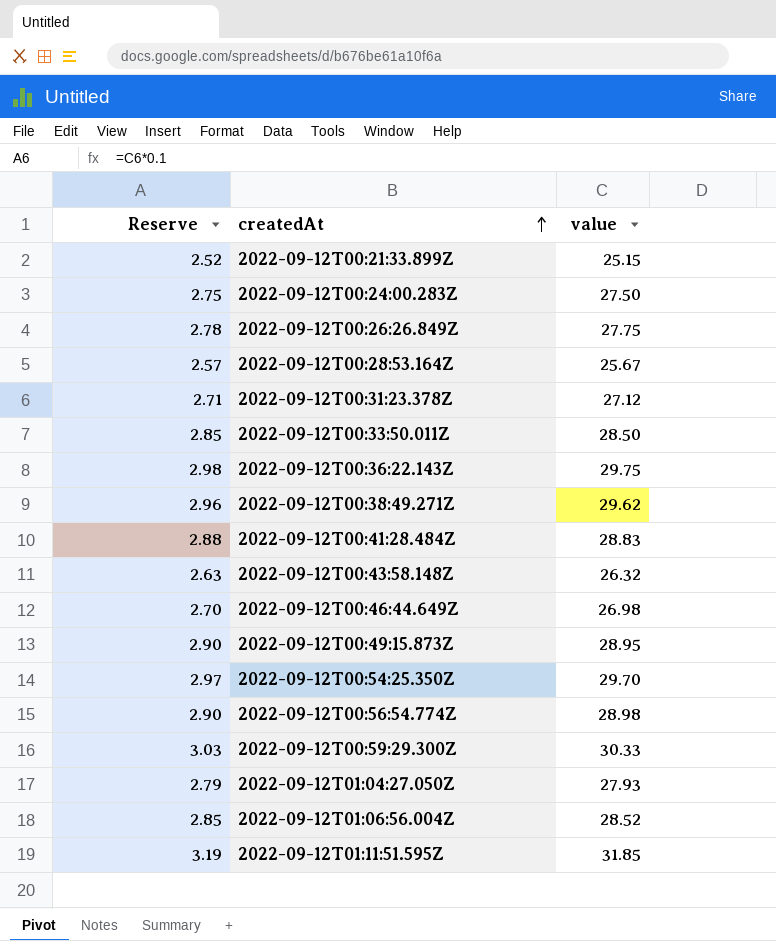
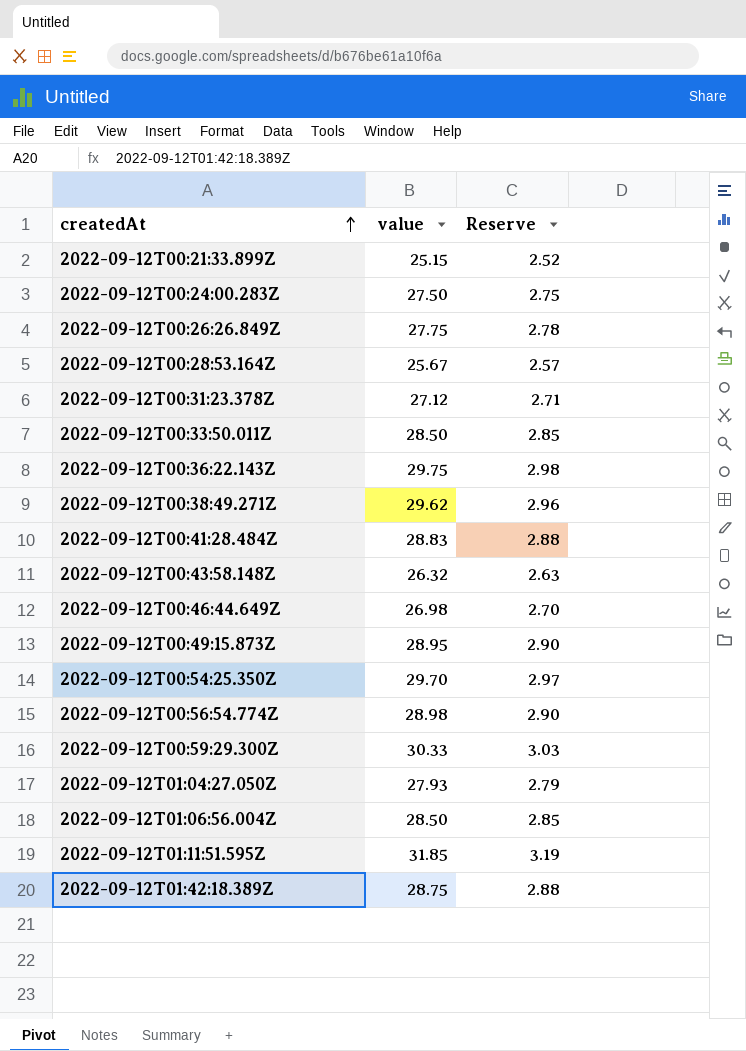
column Reserve | position: 1 -> 3
2022-09-12T01:06:56.004Z | value: 28.52 -> 28.50
row 2022-09-12T01:42:18.389Z: none -> 28.75 | 2.88

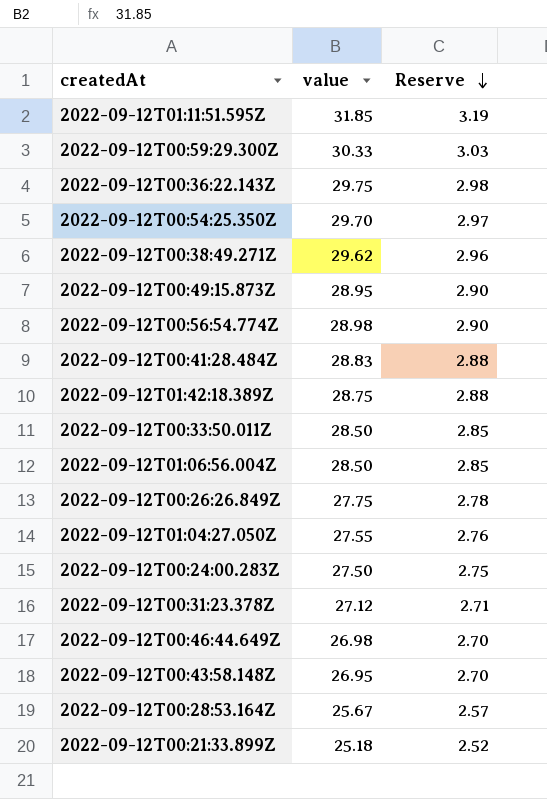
row order: createdAt ascending -> Reserve descending
2022-09-12T01:04:27.050Z | value: 27.93 -> 27.55
2022-09-12T01:04:27.050Z | Reserve: 2.79 -> 2.76
2022-09-12T00:43:58.148Z | value: 26.32 -> 26.95
2022-09-12T00:43:58.148Z | Reserve: 2.63 -> 2.70
2022-09-12T00:21:33.899Z | value: 25.15 -> 25.18

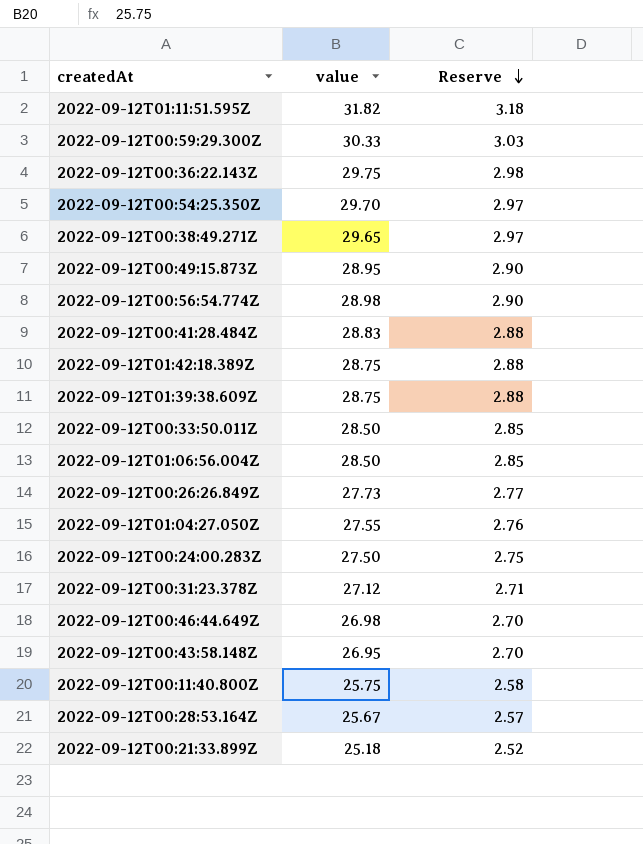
2022-09-12T01:11:51.595Z | value: 31.85 -> 31.82
2022-09-12T01:11:51.595Z | Reserve: 3.19 -> 3.18
2022-09-12T00:38:49.271Z | value: 29.62 -> 29.65
2022-09-12T00:38:49.271Z | Reserve: 2.96 -> 2.97
row 2022-09-12T01:39:38.609Z: none -> 28.75 | 2.88
2022-09-12T00:26:26.849Z | value: 27.75 -> 27.73
2022-09-12T00:26:26.849Z | Reserve: 2.78 -> 2.77
row 2022-09-12T00:11:40.800Z: none -> 25.75 | 2.58

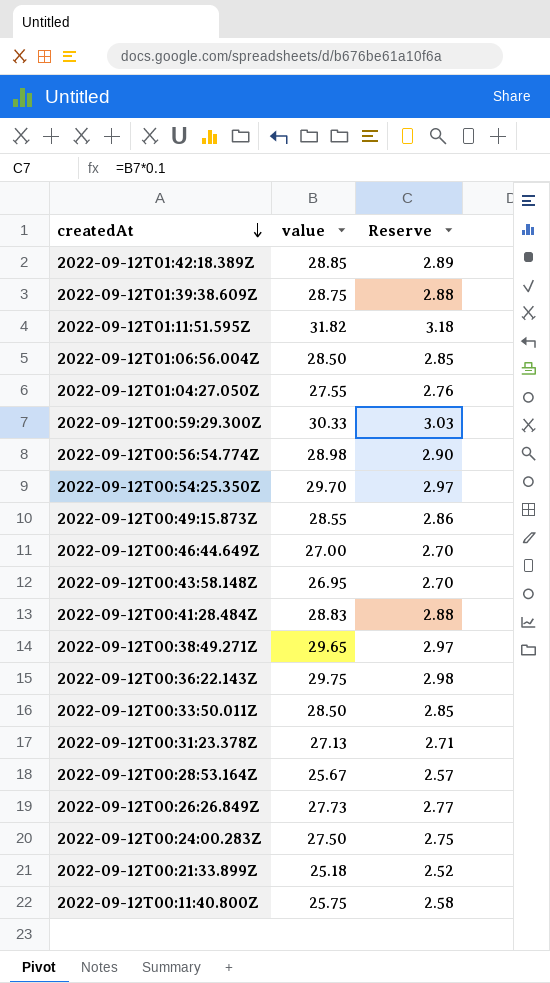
row order: Reserve descending -> createdAt descending
2022-09-12T01:42:18.389Z | value: 28.75 -> 28.85
2022-09-12T01:42:18.389Z | Reserve: 2.88 -> 2.89
2022-09-12T00:49:15.873Z | value: 28.95 -> 28.55
2022-09-12T00:49:15.873Z | Reserve: 2.90 -> 2.86
2022-09-12T00:46:44.649Z | value: 26.98 -> 27.00
2022-09-12T00:31:23.378Z | value: 27.12 -> 27.13

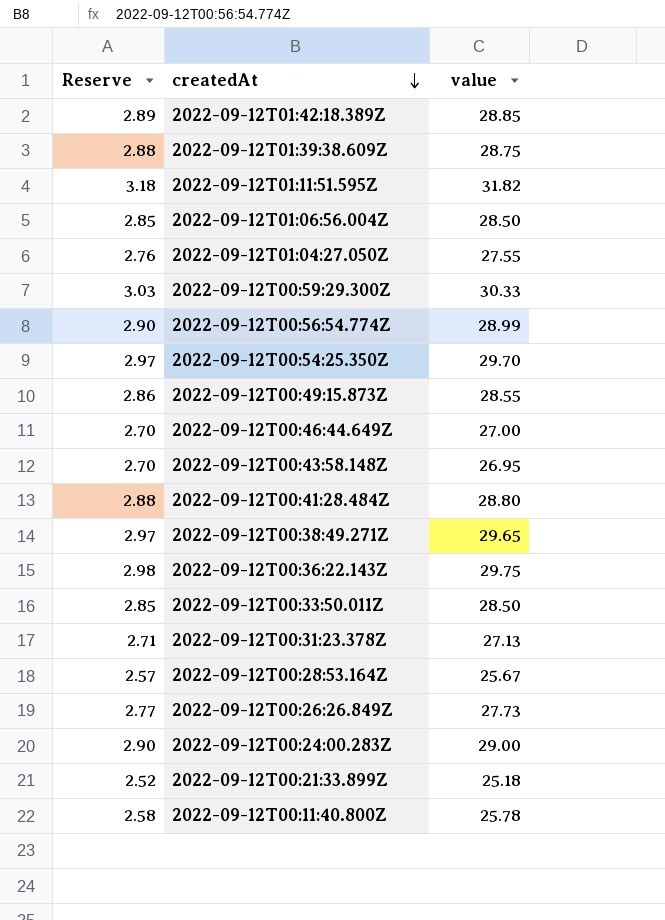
column Reserve | position: 3 -> 1
2022-09-12T00:56:54.774Z | value: 28.98 -> 28.99
2022-09-12T00:41:28.484Z | value: 28.83 -> 28.80
2022-09-12T00:24:00.283Z | Reserve: 2.75 -> 2.90
2022-09-12T00:24:00.283Z | value: 27.50 -> 29.00
2022-09-12T00:11:40.800Z | value: 25.75 -> 25.78

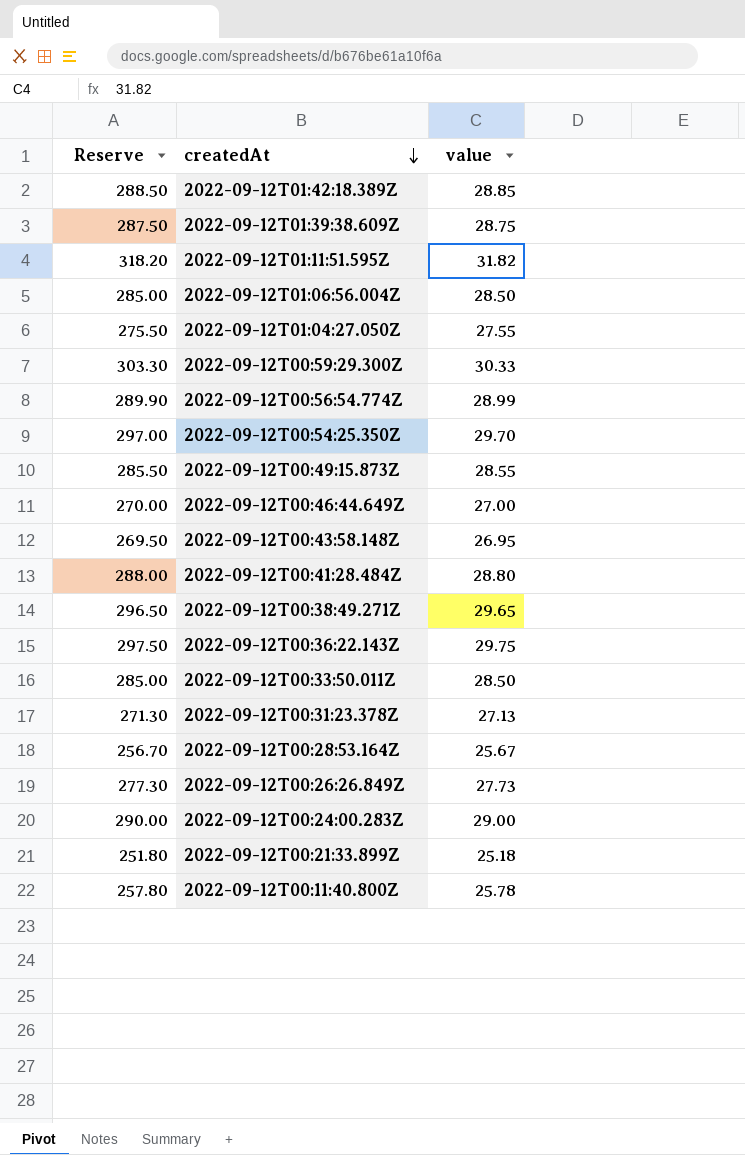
column Reserve | formula: [value] * 0.1 -> [value] * 10

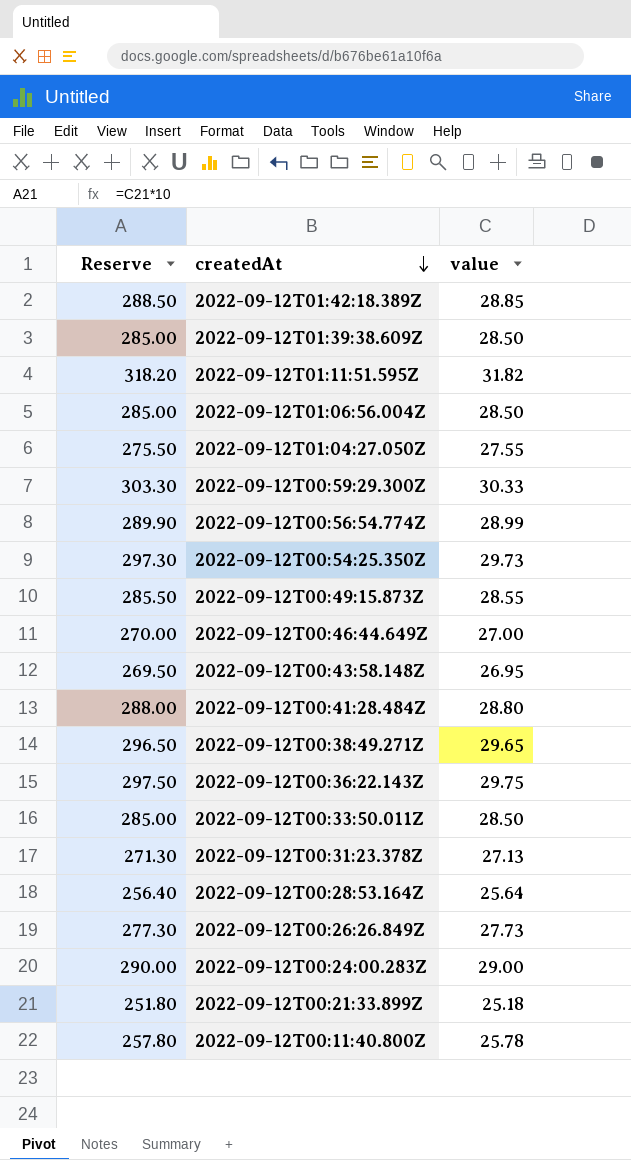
2022-09-12T01:39:38.609Z | Reserve: 287.50 -> 285.00
2022-09-12T01:39:38.609Z | value: 28.75 -> 28.50
2022-09-12T00:54:25.350Z | Reserve: 297.00 -> 297.30
2022-09-12T00:54:25.350Z | value: 29.70 -> 29.73
2022-09-12T00:28:53.164Z | Reserve: 256.70 -> 256.40
2022-09-12T00:28:53.164Z | value: 25.67 -> 25.64

